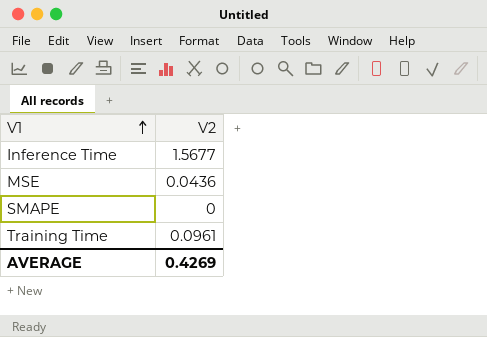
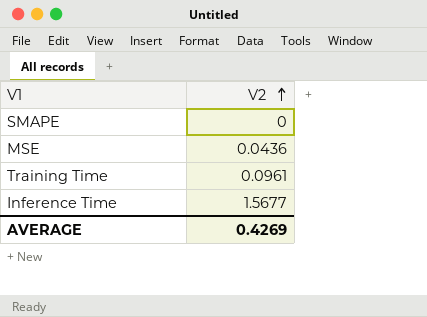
row order: V1 ascending -> V2 ascending

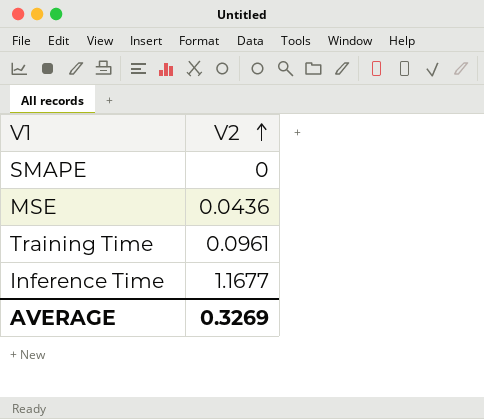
Inference Time | V2: 1.5677 -> 1.1677
AVERAGE | V2: 0.4269 -> 0.3269

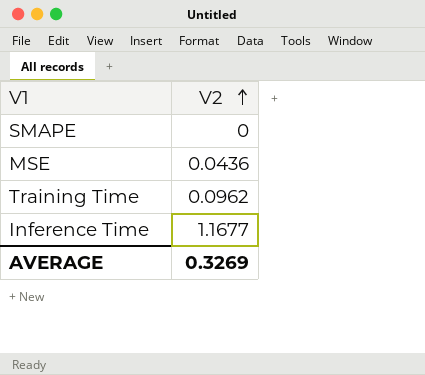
Training Time | V2: 0.0961 -> 0.0962

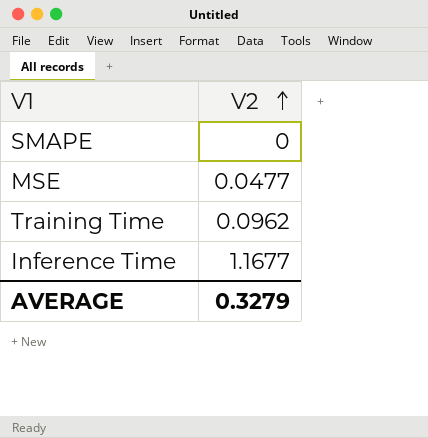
MSE | V2: 0.0436 -> 0.0477
AVERAGE | V2: 0.3269 -> 0.3279

